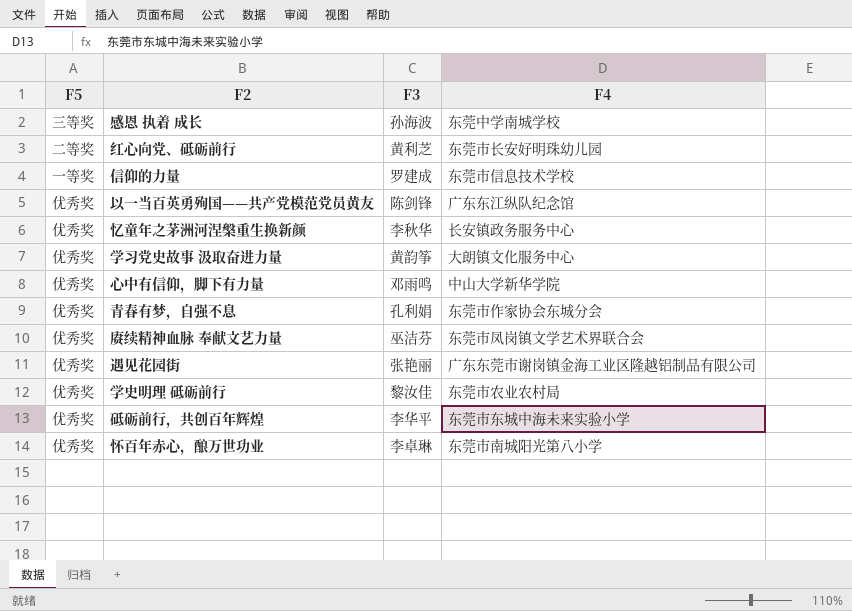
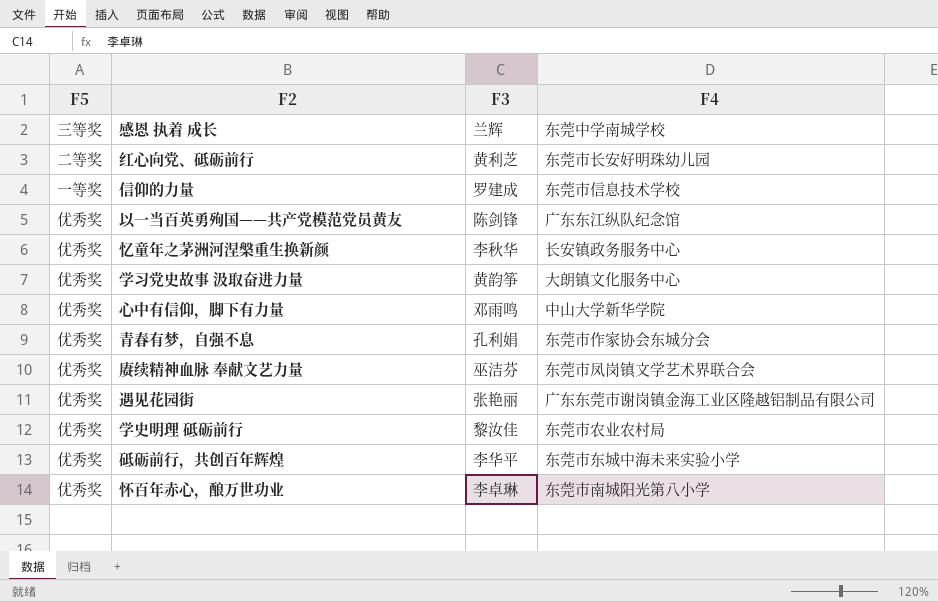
感恩 执着 成长 | F3: 孙海波 -> 兰辉

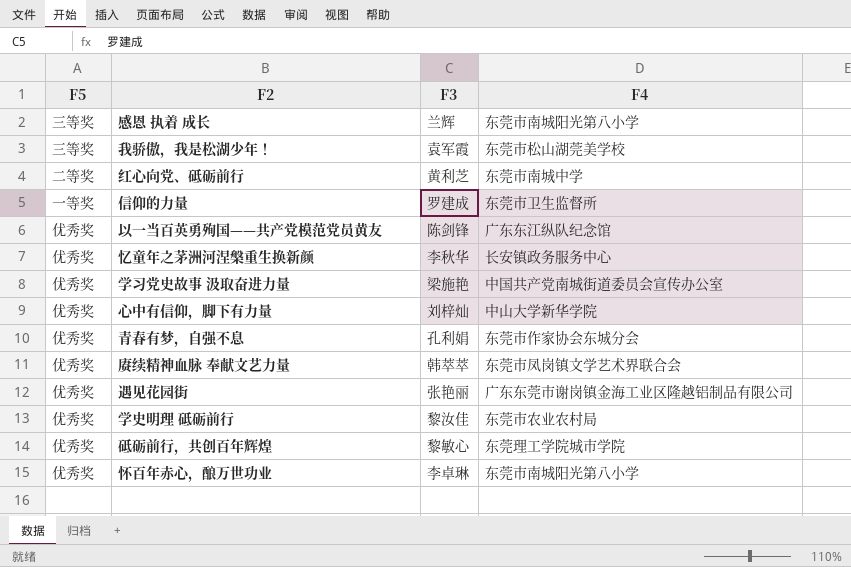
感恩 执着 成长 | F4: 东莞中学南城学校 -> 东莞市南城阳光第八小学
row 我骄傲，我是松湖少年！: none -> 三等奖 | 袁军霞 | 东莞市松山湖莞美学校
红心向党、砥砺前行 | F4: 东莞市长安好明珠幼儿园 -> 东莞市南城中学
信仰的力量 | F4: 东莞市信息技术学校 -> 东莞市卫生监督所
学习党史故事 汲取奋进力量 | F3: 黄韵筝 -> 梁施艳
学习党史故事 汲取奋进力量 | F4: 大朗镇文化服务中心 -> 中国共产党南城街道委员会宣传办公室
心中有信仰，脚下有力量 | F3: 邓雨鸣 -> 刘梓灿
赓续精神血脉 奉献文艺力量 | F3: 巫洁芬 -> 韩萃萃
砥砺前行，共创百年辉煌 | F3: 李华平 -> 黎敏心
砥砺前行，共创百年辉煌 | F4: 东莞市东城中海未来实验小学 -> 东莞理工学院城市学院

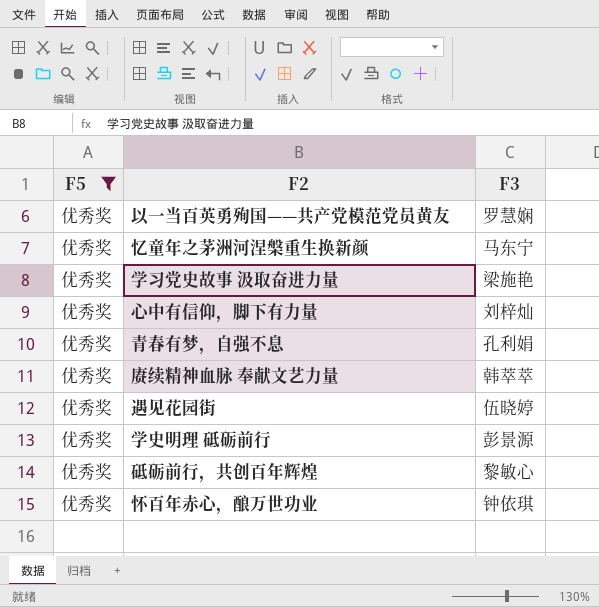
filter: none -> F5 = 优秀奖
column F4 | position: 4 -> none
以一当百英勇殉国——共产党模范党员黄友 | F3: 陈剑锋 -> 罗慧娴
忆童年之茅洲河涅槃重生换新颜 | F3: 李秋华 -> 马东宁
遇见花园街 | F3: 张艳丽 -> 伍晓婷
学史明理 砥砺前行 | F3: 黎汝佳 -> 彭景源
怀百年赤心，酿万世功业 | F3: 李卓琳 -> 钟依琪

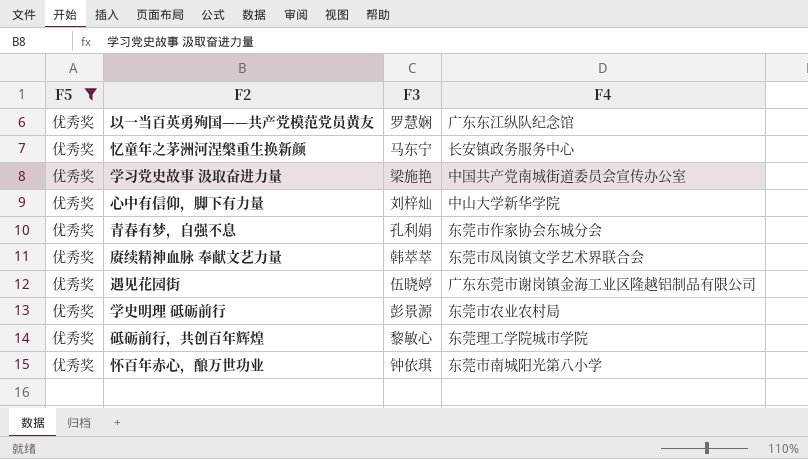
column F4 | position: none -> 4

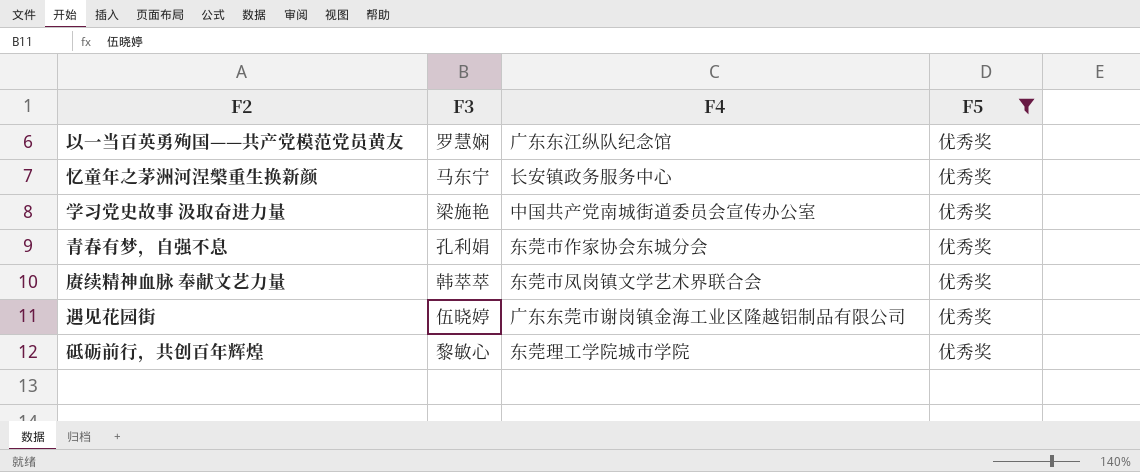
column F5 | position: 1 -> 4
row 心中有信仰，脚下有力量: 优秀奖 | 刘梓灿 | 中山大学新华学院 -> none
row 学史明理 砥砺前行: 优秀奖 | 彭景源 | 东莞市农业农村局 -> none
row 怀百年赤心，酿万世功业: 优秀奖 | 钟依琪 | 东莞市南城阳光第八小学 -> none

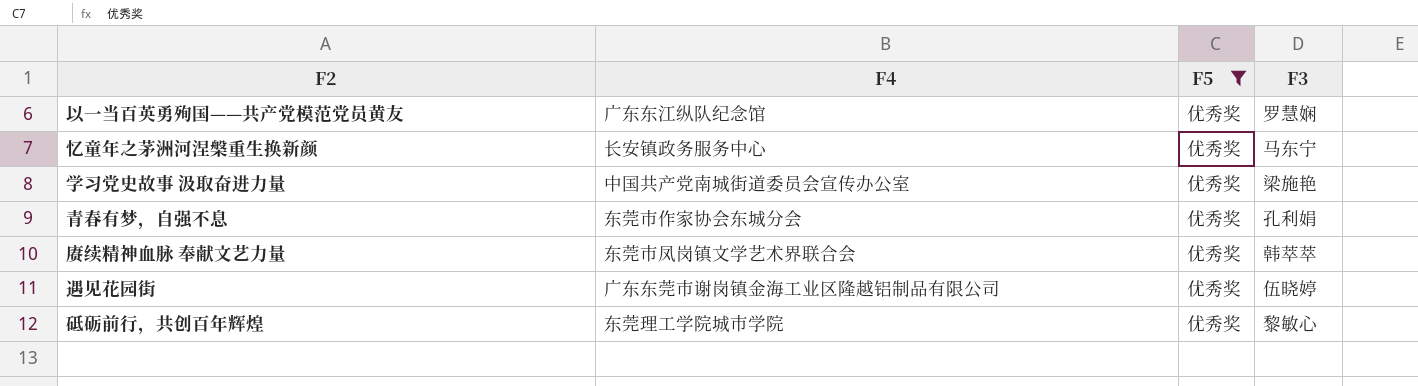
column F3 | position: 2 -> 4

